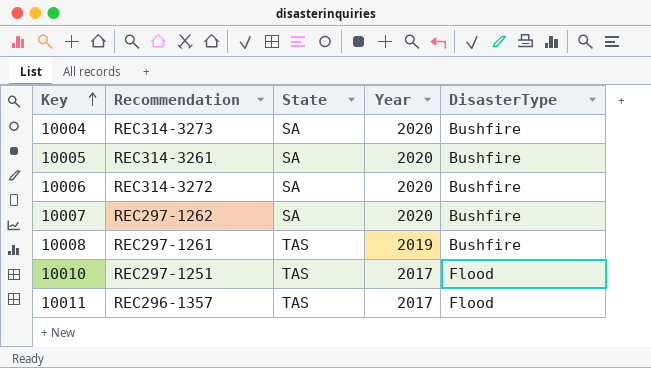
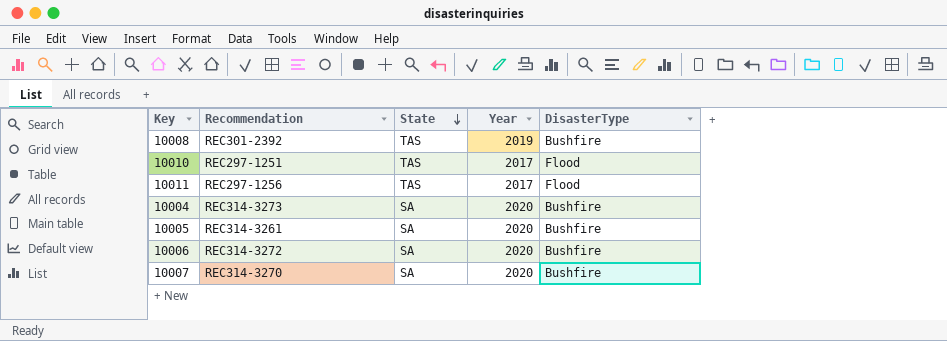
row order: Key ascending -> State descending
10008 | Recommendation: REC297-1261 -> REC301-2392
10011 | Recommendation: REC296-1357 -> REC297-1256
10007 | Recommendation: REC297-1262 -> REC314-3270

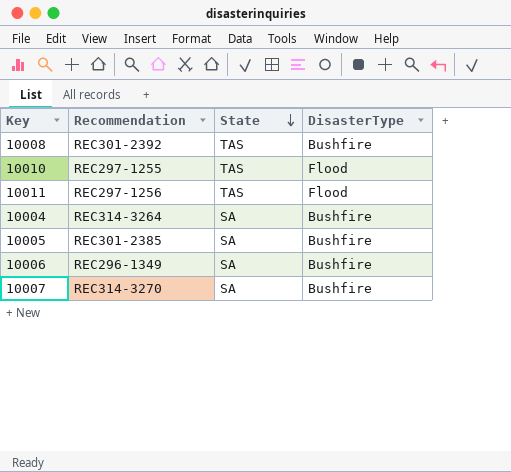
column Year | position: 4 -> none
10010 | Recommendation: REC297-1251 -> REC297-1255
10004 | Recommendation: REC314-3273 -> REC314-3264
10005 | Recommendation: REC314-3261 -> REC301-2385
10006 | Recommendation: REC314-3272 -> REC296-1349

